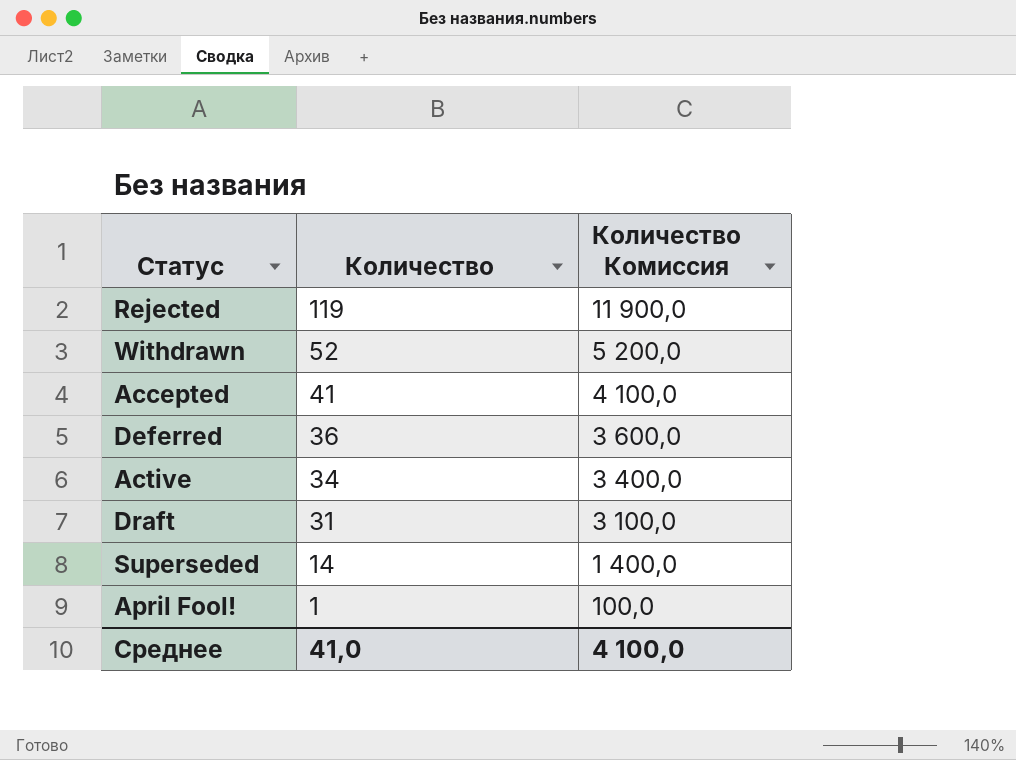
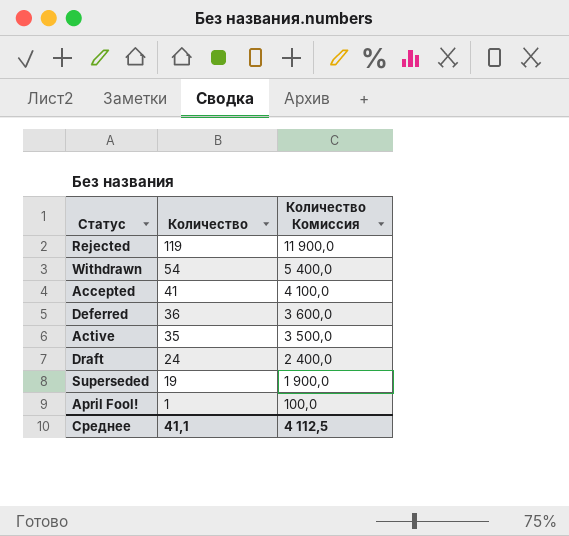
Withdrawn | Количество: 52 -> 54
Withdrawn | Количество Комиссия: 5 200,0 -> 5 400,0
Active | Количество: 34 -> 35
Active | Количество Комиссия: 3 400,0 -> 3 500,0
Draft | Количество: 31 -> 24
Draft | Количество Комиссия: 3 100,0 -> 2 400,0
Superseded | Количество: 14 -> 19
Superseded | Количество Комиссия: 1 400,0 -> 1 900,0
Среднее | Количество: 41,0 -> 41,1
Среднее | Количество Комиссия: 4 100,0 -> 4 112,5

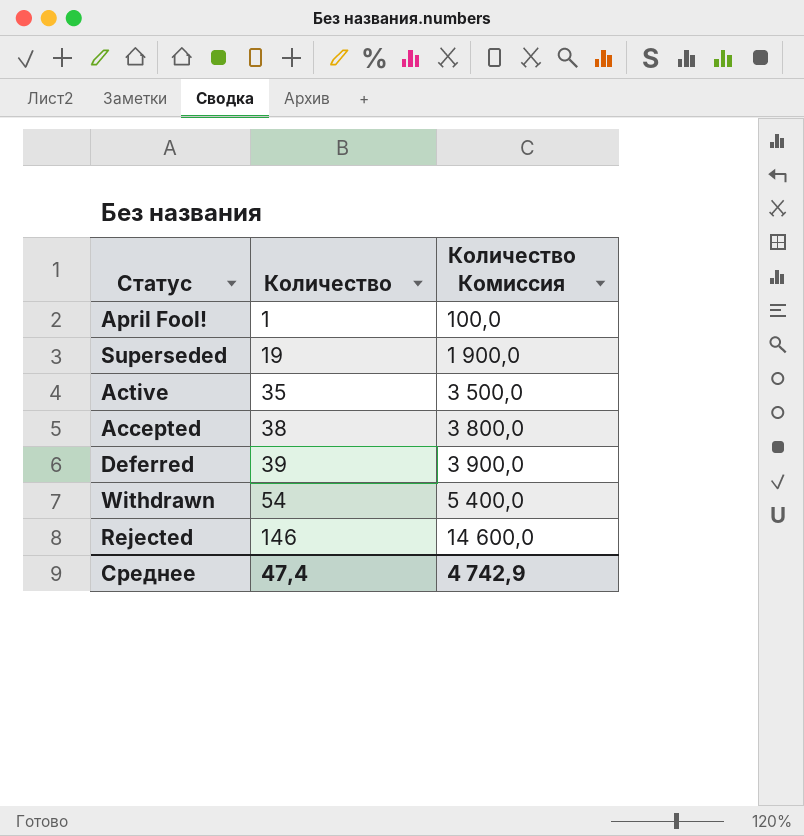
row order: Количество descending -> Количество ascending
row Draft: 24 | 2 400,0 -> none
Accepted | Количество: 41 -> 38
Accepted | Количество Комиссия: 4 100,0 -> 3 800,0
Deferred | Количество: 36 -> 39
Deferred | Количество Комиссия: 3 600,0 -> 3 900,0
Rejected | Количество: 119 -> 146
Rejected | Количество Комиссия: 11 900,0 -> 14 600,0
Среднее | Количество: 41,1 -> 47,4
Среднее | Количество Комиссия: 4 112,5 -> 4 742,9

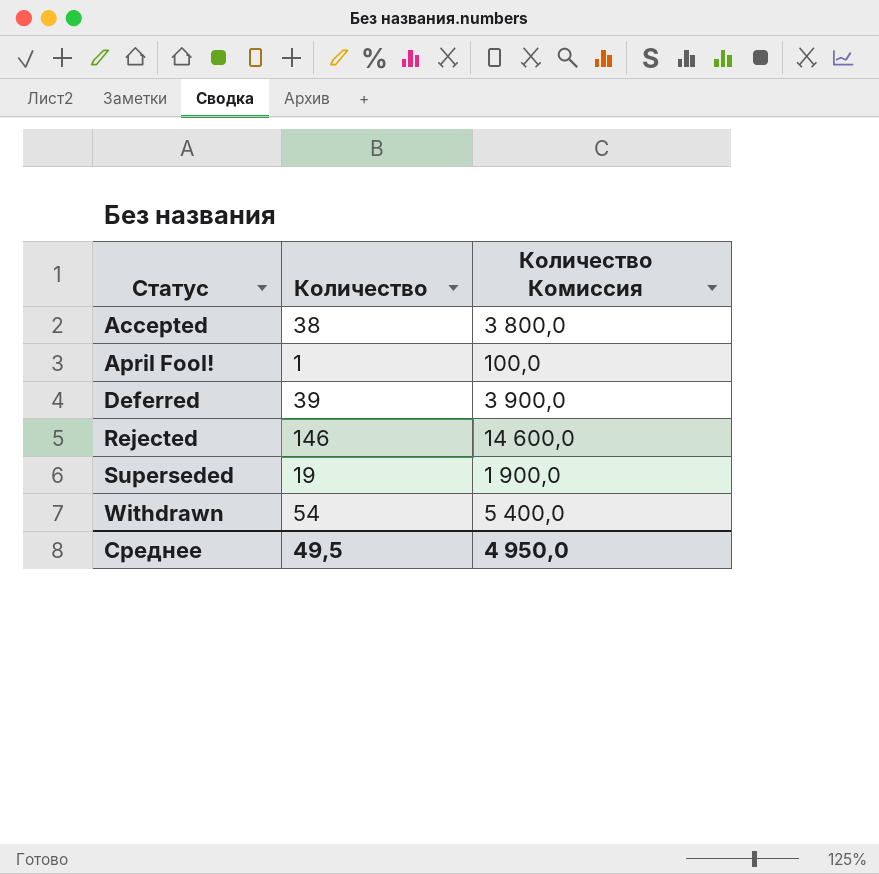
row order: Количество ascending -> Статус ascending
row Active: 35 | 3 500,0 -> none
Среднее | Количество: 47,4 -> 49,5
Среднее | Количество Комиссия: 4 742,9 -> 4 950,0

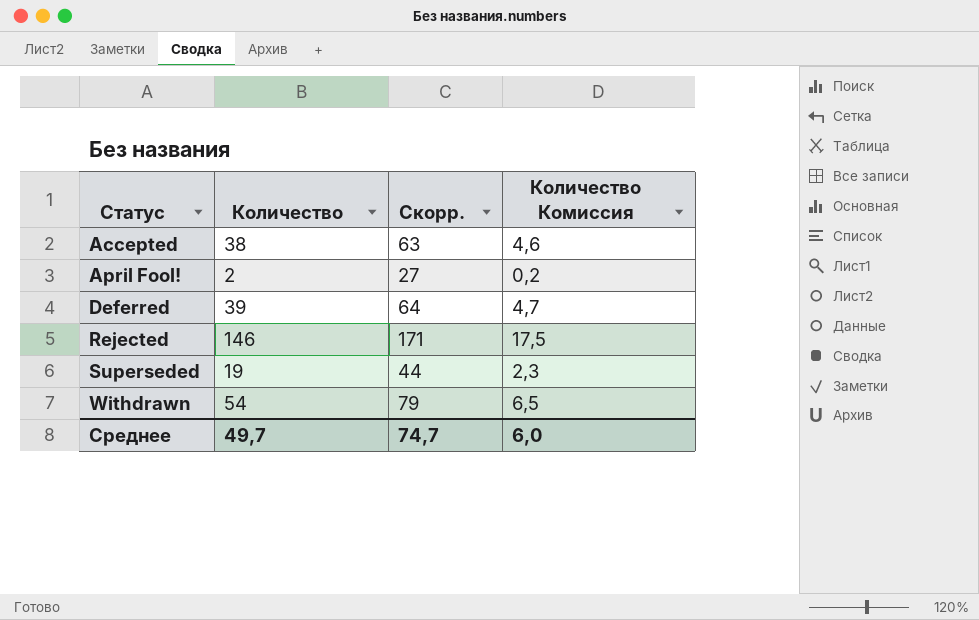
column Скорр. | formula: none -> [Количество] + 25
column Количество Комиссия | formula: [Количество] * 100 -> [Количество] * 0,12
April Fool! | Количество: 1 -> 2
Среднее | Количество: 49,5 -> 49,7
Среднее | Количество Комиссия: 4 950,0 -> 6,0

